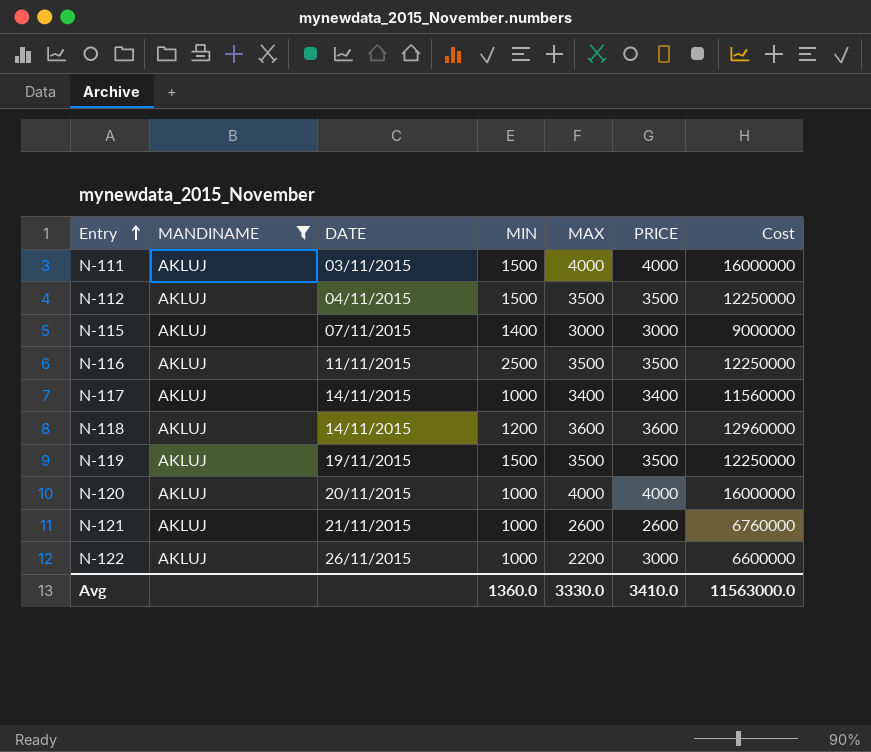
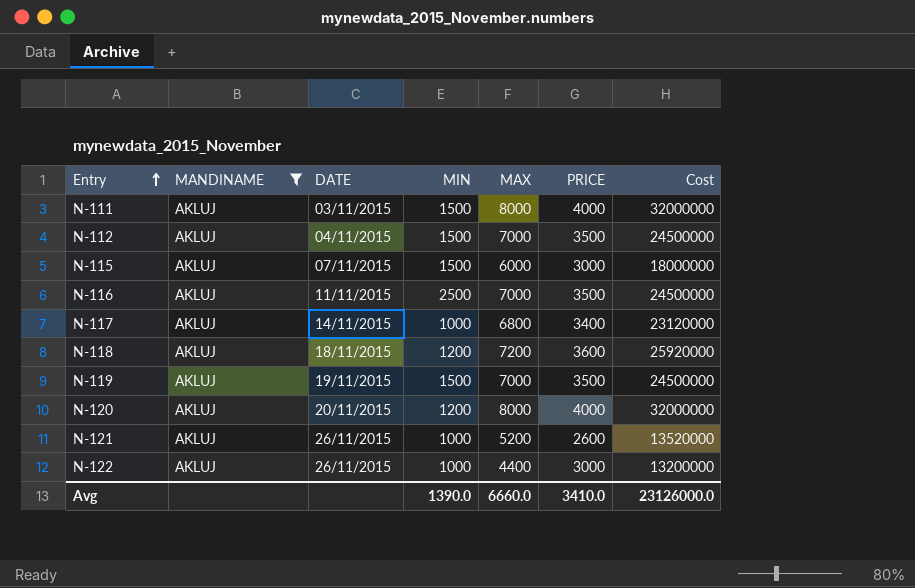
N-111 | MAX: 4000 -> 8000
N-111 | Cost: 16000000 -> 32000000
N-112 | MAX: 3500 -> 7000
N-112 | Cost: 12250000 -> 24500000
N-115 | MIN: 1400 -> 1500
N-115 | MAX: 3000 -> 6000
N-115 | Cost: 9000000 -> 18000000
N-116 | MAX: 3500 -> 7000
N-116 | Cost: 12250000 -> 24500000
N-117 | MAX: 3400 -> 6800
N-117 | Cost: 11560000 -> 23120000
N-118 | DATE: 14/11/2015 -> 18/11/2015
N-118 | MAX: 3600 -> 7200
N-118 | Cost: 12960000 -> 25920000
N-119 | MAX: 3500 -> 7000
N-119 | Cost: 12250000 -> 24500000
N-120 | MIN: 1000 -> 1200
N-120 | MAX: 4000 -> 8000
N-120 | Cost: 16000000 -> 32000000
N-121 | DATE: 21/11/2015 -> 26/11/2015
N-121 | MAX: 2600 -> 5200
N-121 | Cost: 6760000 -> 13520000
N-122 | MAX: 2200 -> 4400
N-122 | Cost: 6600000 -> 13200000
Avg | MIN: 1360.0 -> 1390.0
Avg | MAX: 3330.0 -> 6660.0
Avg | Cost: 11563000.0 -> 23126000.0

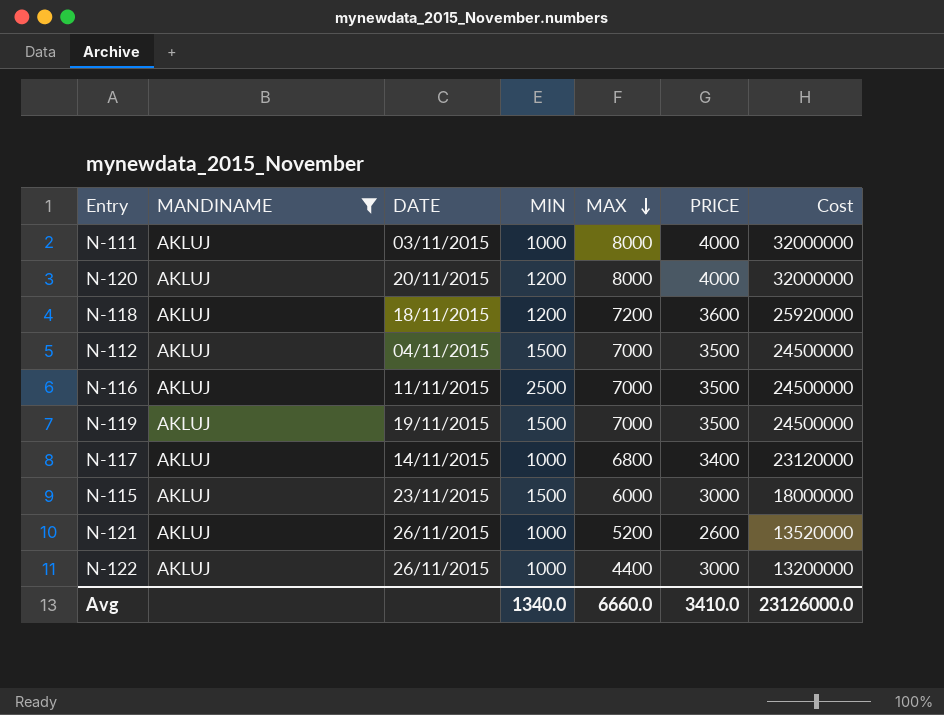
row order: Entry ascending -> MAX descending
N-111 | MIN: 1500 -> 1000
N-115 | DATE: 07/11/2015 -> 23/11/2015
Avg | MIN: 1390.0 -> 1340.0

